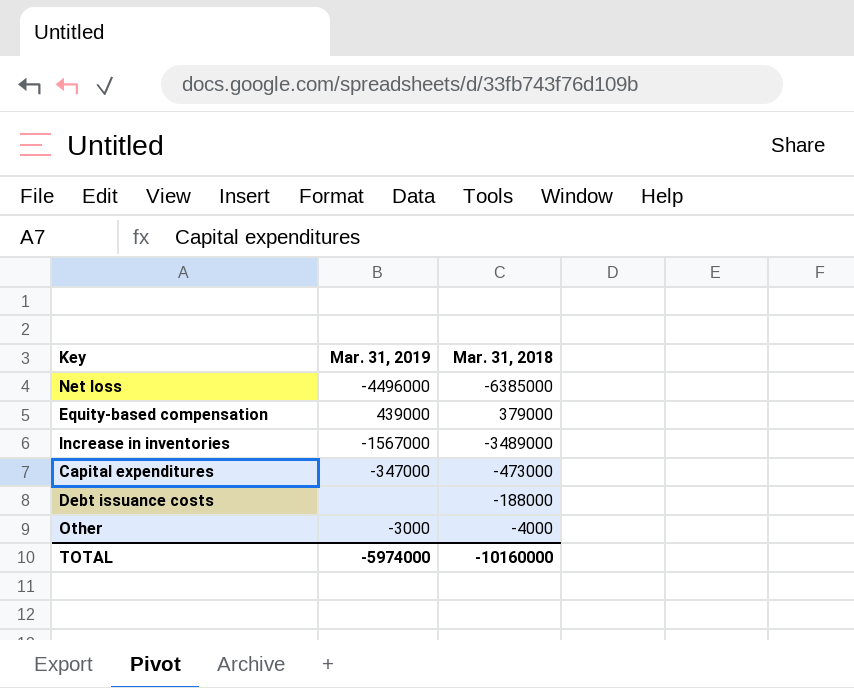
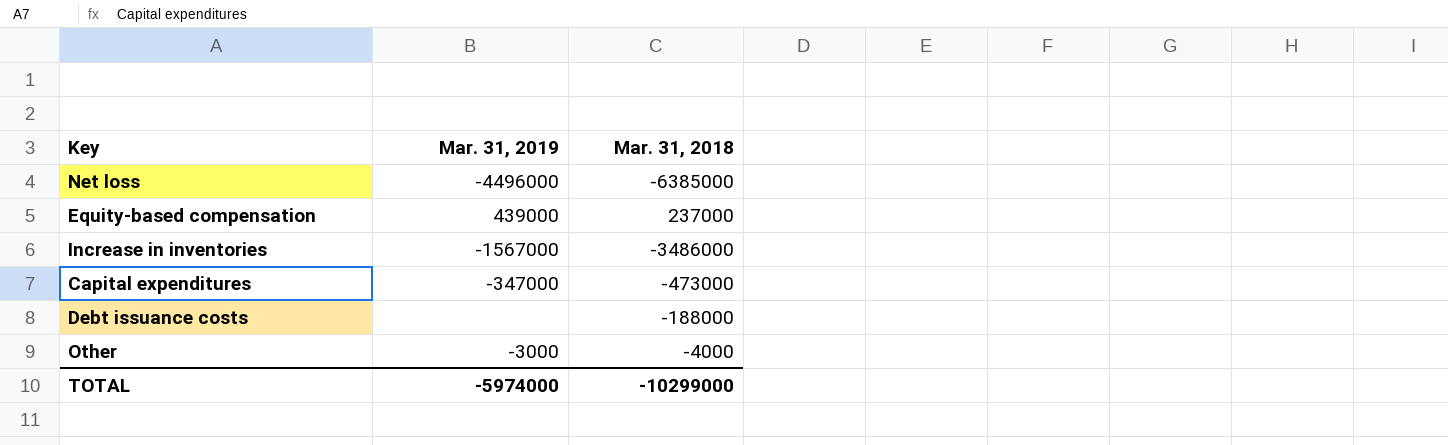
Equity-based compensation | Mar. 31, 2018: 379000 -> 237000
Increase in inventories | Mar. 31, 2018: -3489000 -> -3486000
TOTAL | Mar. 31, 2018: -10160000 -> -10299000

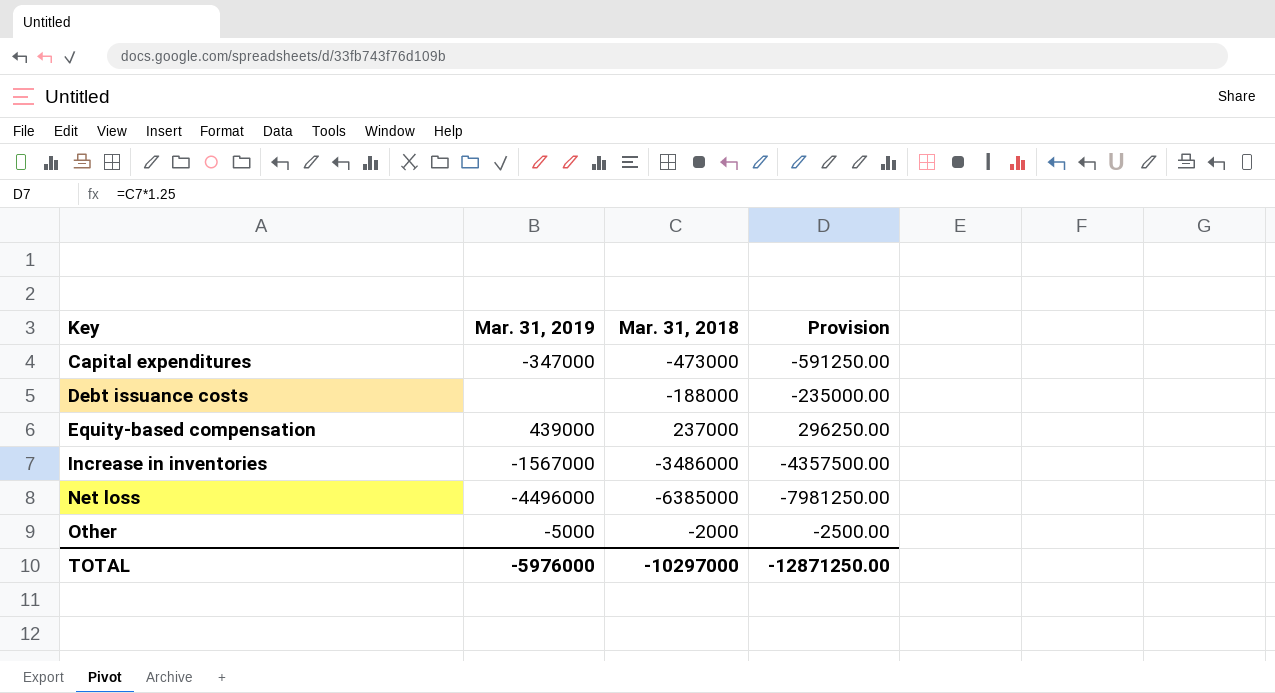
row order: none -> Key ascending
column Provision | formula: none -> [Mar. 31, 2018] * 1.25
Other | Mar. 31, 2019: -3000 -> -5000
Other | Mar. 31, 2018: -4000 -> -2000
TOTAL | Mar. 31, 2019: -5974000 -> -5976000
TOTAL | Mar. 31, 2018: -10299000 -> -10297000

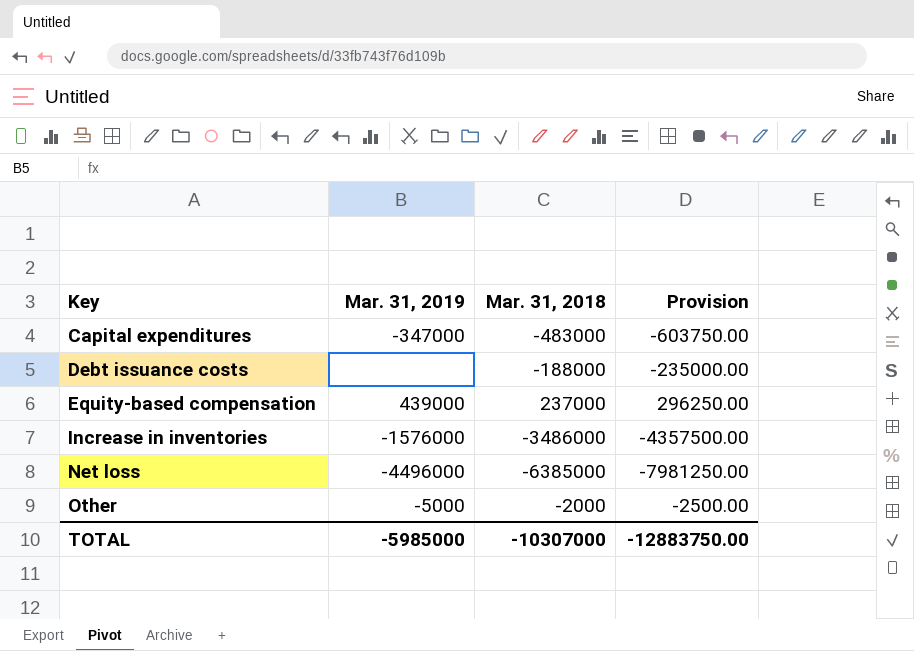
Capital expenditures | Mar. 31, 2018: -473000 -> -483000
Capital expenditures | Provision: -591250.00 -> -603750.00
Increase in inventories | Mar. 31, 2019: -1567000 -> -1576000
TOTAL | Mar. 31, 2019: -5976000 -> -5985000
TOTAL | Mar. 31, 2018: -10297000 -> -10307000
TOTAL | Provision: -12871250.00 -> -12883750.00

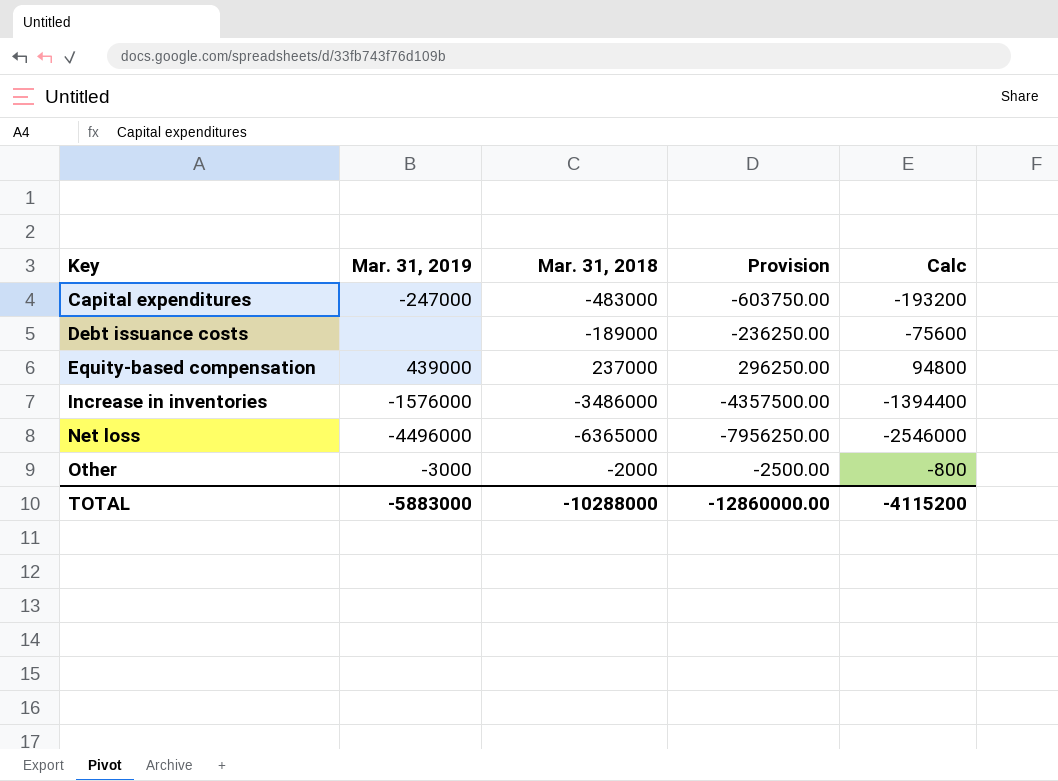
column Calc | formula: none -> [Mar. 31, 2018] * 0.4
Capital expenditures | Mar. 31, 2019: -347000 -> -247000
Debt issuance costs | Mar. 31, 2018: -188000 -> -189000
Debt issuance costs | Provision: -235000.00 -> -236250.00
Net loss | Mar. 31, 2018: -6385000 -> -6365000
Net loss | Provision: -7981250.00 -> -7956250.00
Other | Mar. 31, 2019: -5000 -> -3000
TOTAL | Mar. 31, 2019: -5985000 -> -5883000
TOTAL | Mar. 31, 2018: -10307000 -> -10288000
TOTAL | Provision: -12883750.00 -> -12860000.00

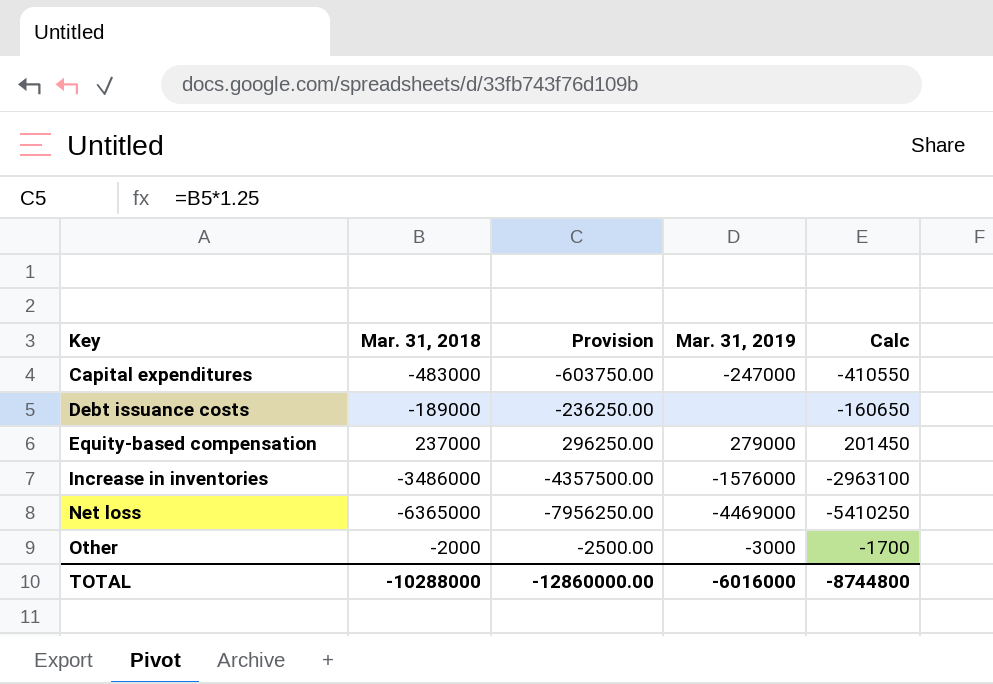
column Mar. 31, 2019 | position: 2 -> 4
column Calc | formula: [Mar. 31, 2018] * 0.4 -> [Mar. 31, 2018] * 0.85
Equity-based compensation | Mar. 31, 2019: 439000 -> 279000
Net loss | Mar. 31, 2019: -4496000 -> -4469000
TOTAL | Mar. 31, 2019: -5883000 -> -6016000
TOTAL | Calc: -4115200 -> -8744800

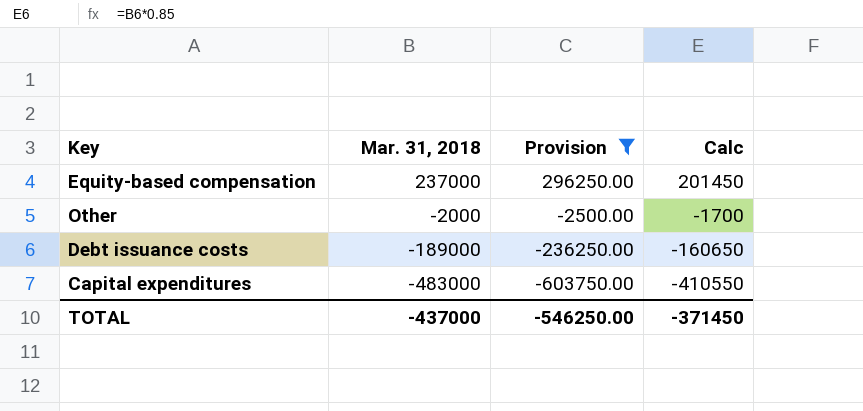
filter: none -> Provision >= -603750.00
row order: Key ascending -> Mar. 31, 2018 descending
column Mar. 31, 2019 | position: 4 -> none
TOTAL | Mar. 31, 2018: -10288000 -> -437000
TOTAL | Provision: -12860000.00 -> -546250.00
TOTAL | Calc: -8744800 -> -371450

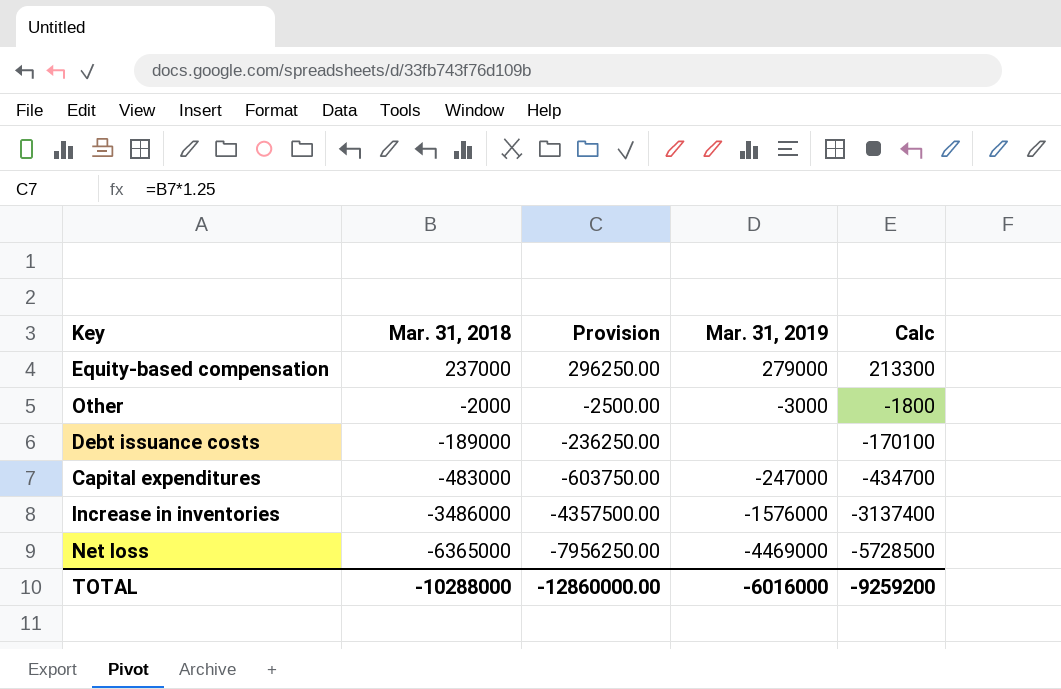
filter: Provision >= -603750.00 -> none
column Mar. 31, 2019 | position: none -> 4
column Calc | formula: [Mar. 31, 2018] * 0.85 -> [Mar. 31, 2018] * 0.9
TOTAL | Mar. 31, 2018: -437000 -> -10288000
TOTAL | Provision: -546250.00 -> -12860000.00
TOTAL | Calc: -371450 -> -9259200

